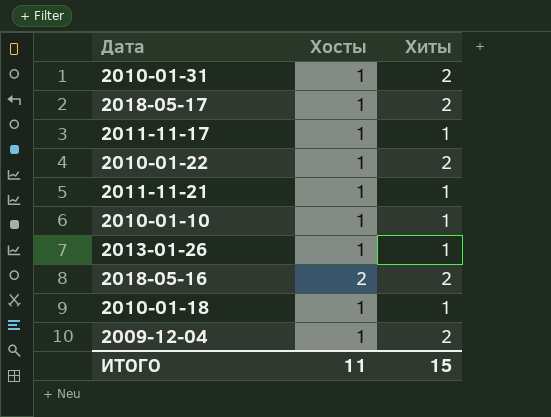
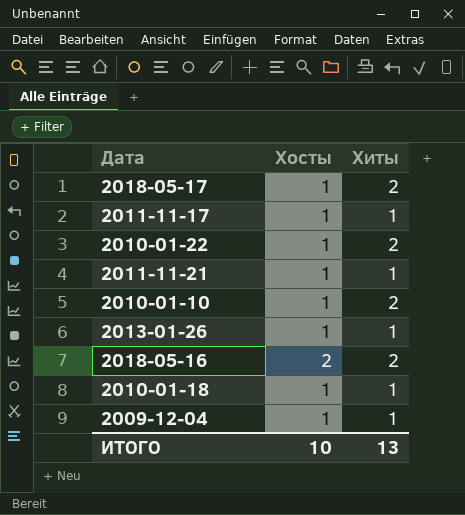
row 2010-01-31: 1 | 2 -> none
2010-01-10 | Хиты: 1 -> 2
2009-12-04 | Хиты: 2 -> 1
ИТОГО | Хосты: 11 -> 10
ИТОГО | Хиты: 15 -> 13

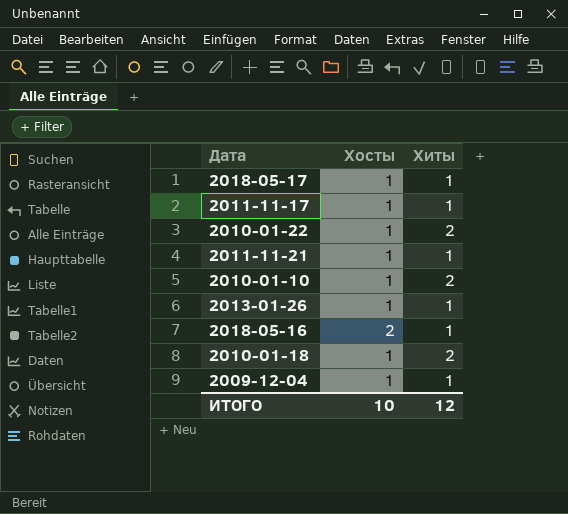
2018-05-17 | Хиты: 2 -> 1
2018-05-16 | Хиты: 2 -> 1
2010-01-18 | Хиты: 1 -> 2
ИТОГО | Хиты: 13 -> 12

